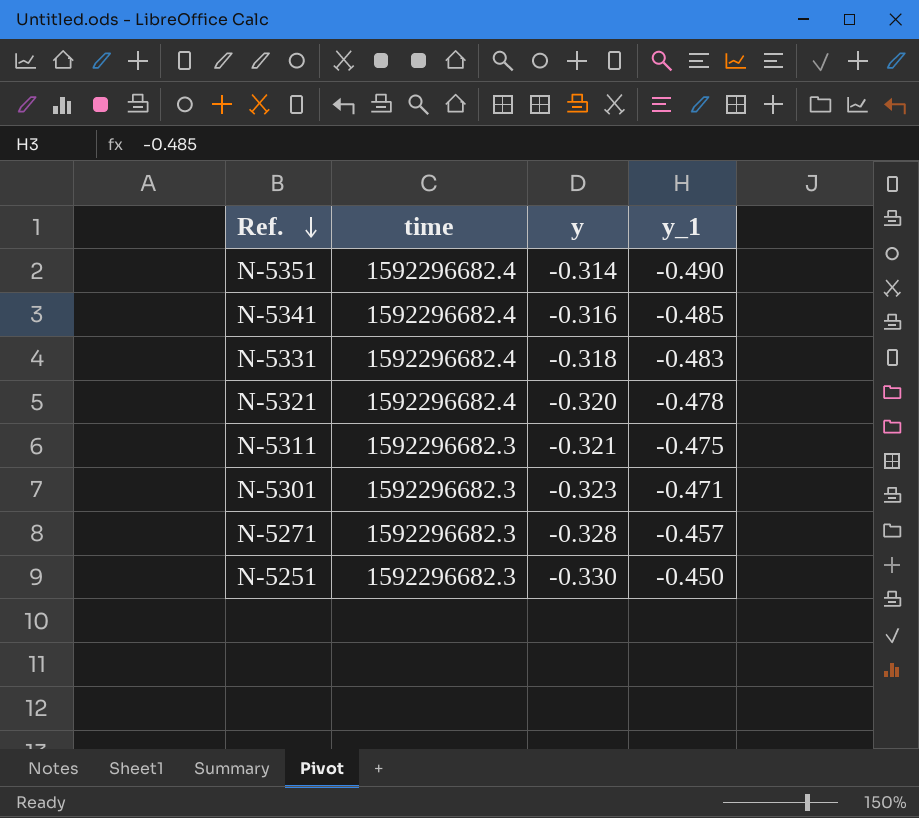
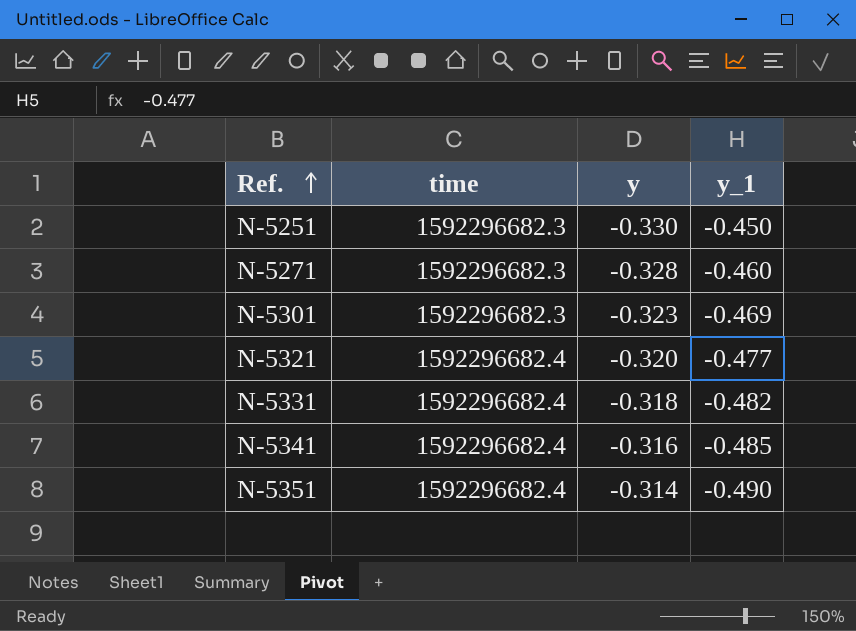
row order: Ref. descending -> Ref. ascending
row N-5311: 1592296682.3 | -0.321 | -0.475 -> none
N-5271 | y_1: -0.457 -> -0.460
N-5301 | y_1: -0.471 -> -0.469
N-5321 | y_1: -0.478 -> -0.477
N-5331 | y_1: -0.483 -> -0.482

